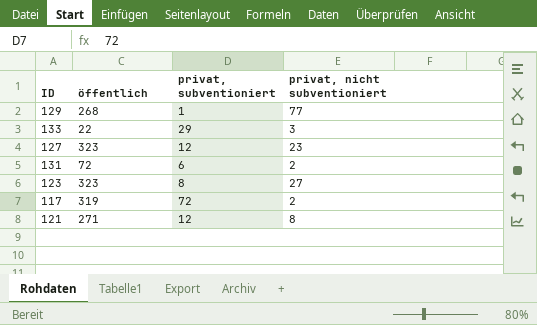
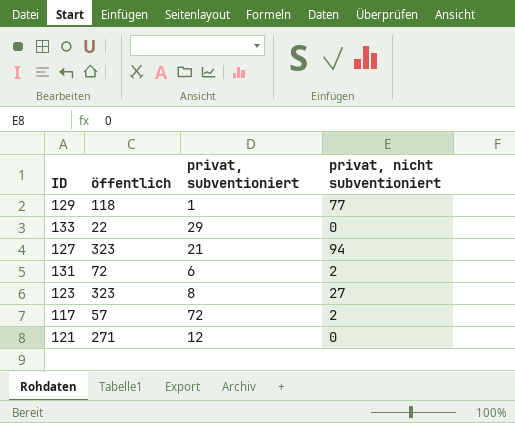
129 | öffentlich: 268 -> 118
133 | privat, nicht subventioniert: 3 -> 0
127 | privat, subventioniert: 12 -> 21
127 | privat, nicht subventioniert: 23 -> 94
117 | öffentlich: 319 -> 57
121 | privat, nicht subventioniert: 8 -> 0

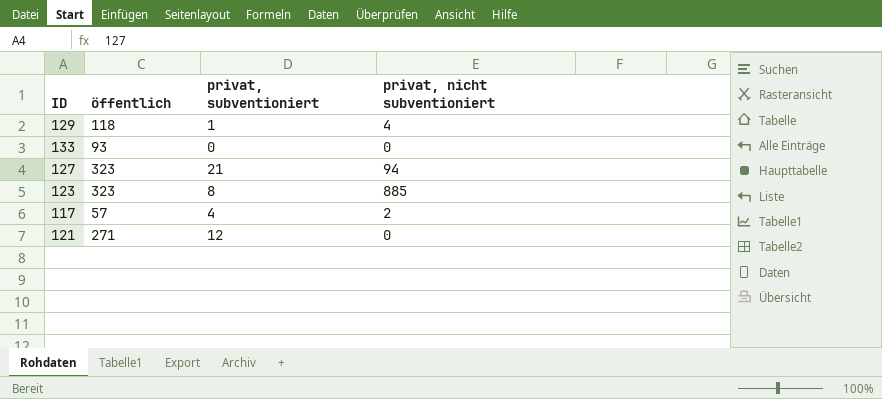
row 131: 72 | 6 | 2 -> none
129 | privat, nicht subventioniert: 77 -> 4
133 | öffentlich: 22 -> 93
133 | privat, subventioniert: 29 -> 0
123 | privat, nicht subventioniert: 27 -> 885
117 | privat, subventioniert: 72 -> 4

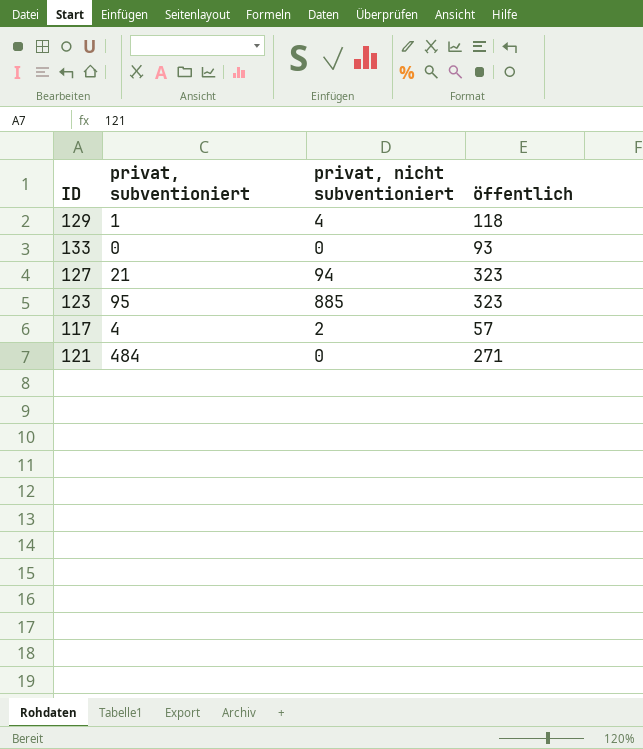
column öffentlich | position: 2 -> 4
123 | privat, subventioniert: 8 -> 95
121 | privat, subventioniert: 12 -> 484

